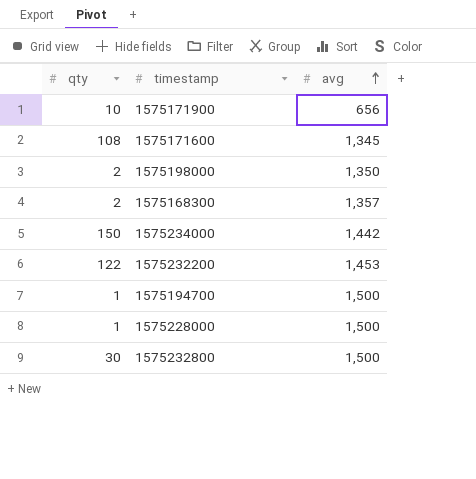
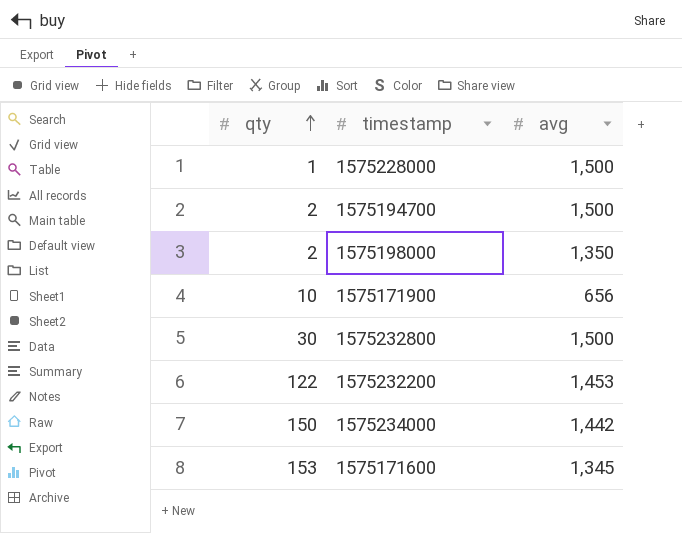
row order: avg ascending -> qty ascending
row 1575168300: 2 | 1,357 -> none
1575194700 | qty: 1 -> 2
1575171600 | qty: 108 -> 153

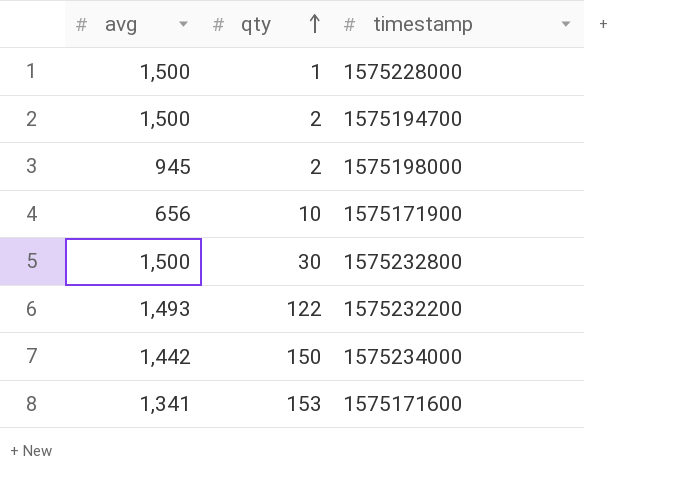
column avg | position: 3 -> 1
1575198000 | avg: 1,350 -> 945
1575232200 | avg: 1,453 -> 1,493
1575171600 | avg: 1,345 -> 1,341

